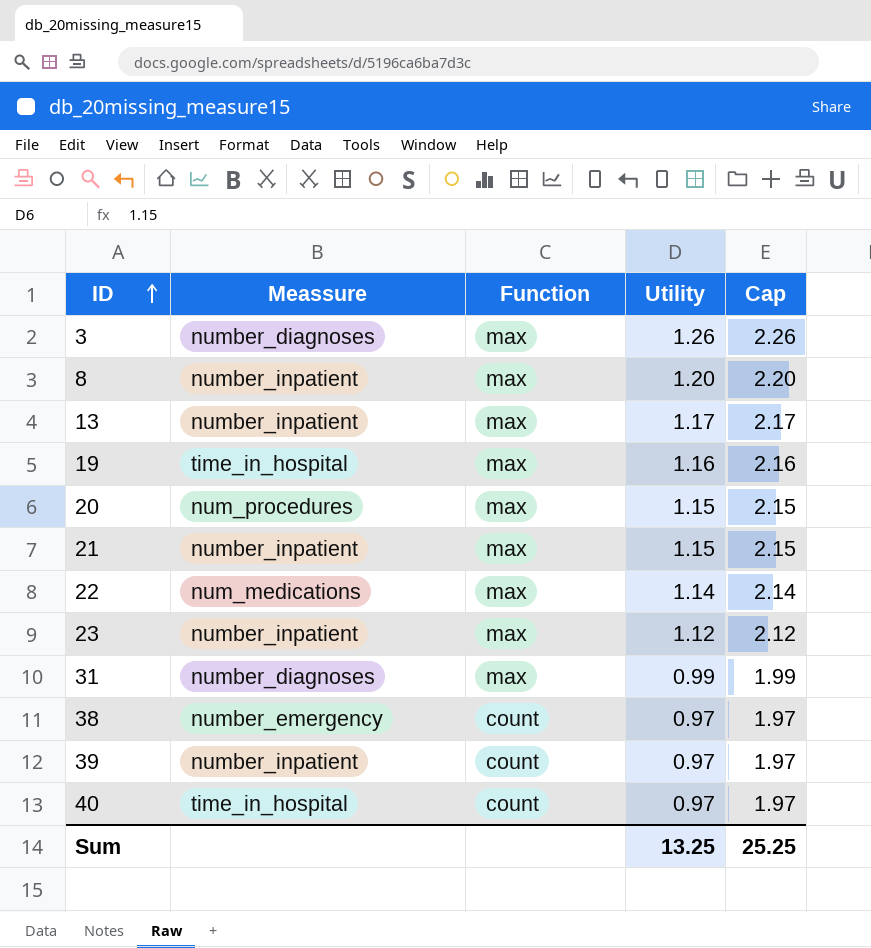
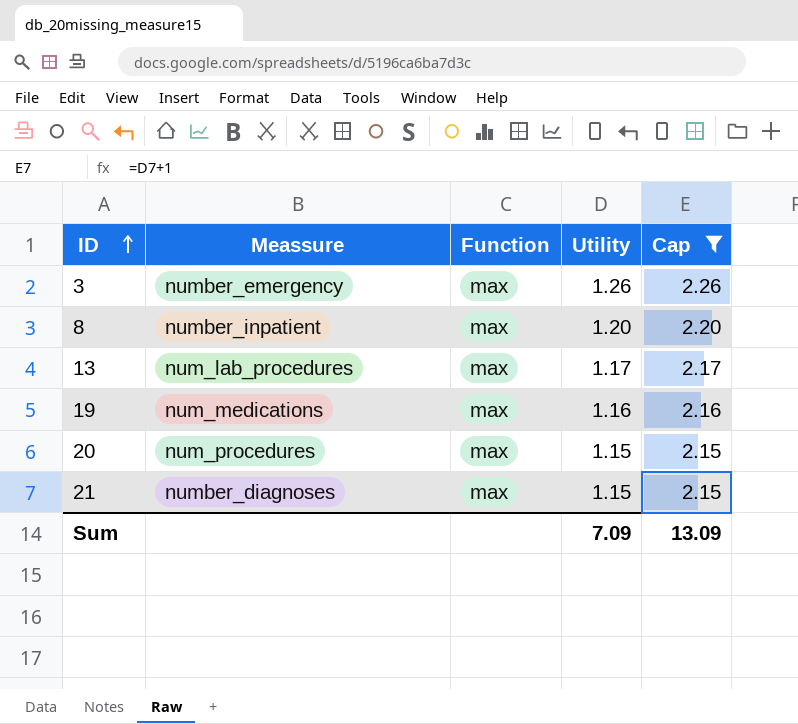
filter: none -> Cap >= 2.15
3 | Meassure: number_diagnoses -> number_emergency
13 | Meassure: number_inpatient -> num_lab_procedures
19 | Meassure: time_in_hospital -> num_medications
21 | Meassure: number_inpatient -> number_diagnoses
Sum | Utility: 13.25 -> 7.09
Sum | Cap: 25.25 -> 13.09

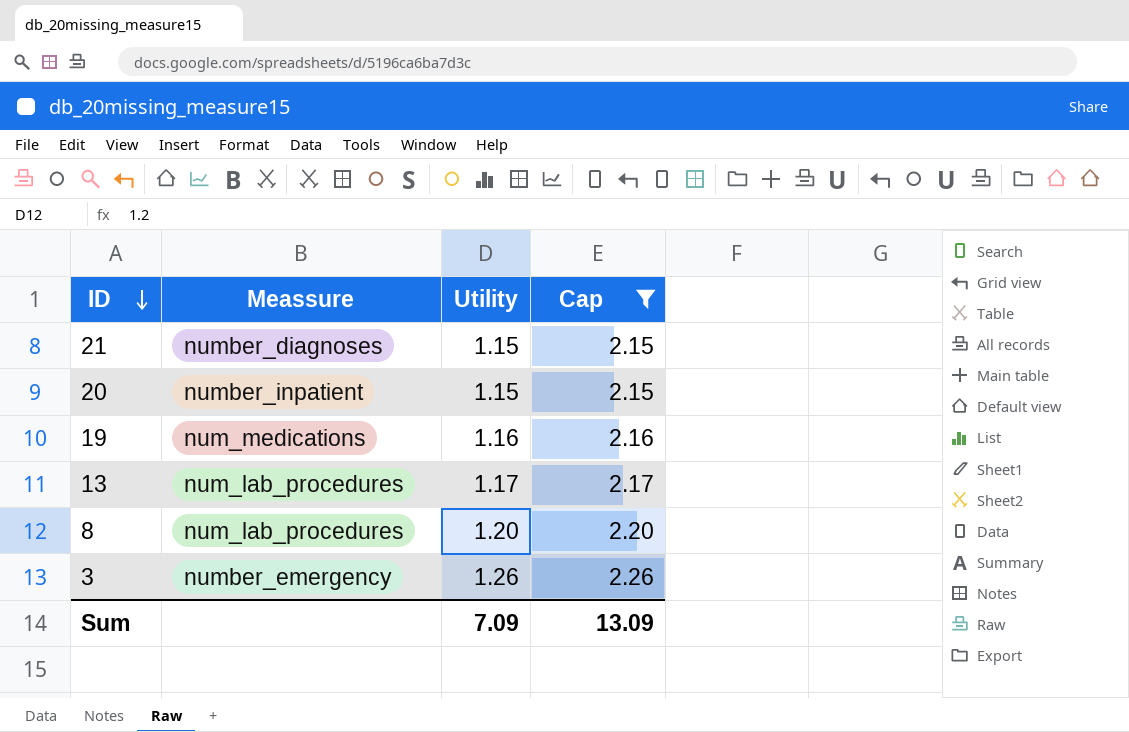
row order: ID ascending -> ID descending
column Function | position: 3 -> none
20 | Meassure: num_procedures -> number_inpatient
8 | Meassure: number_inpatient -> num_lab_procedures

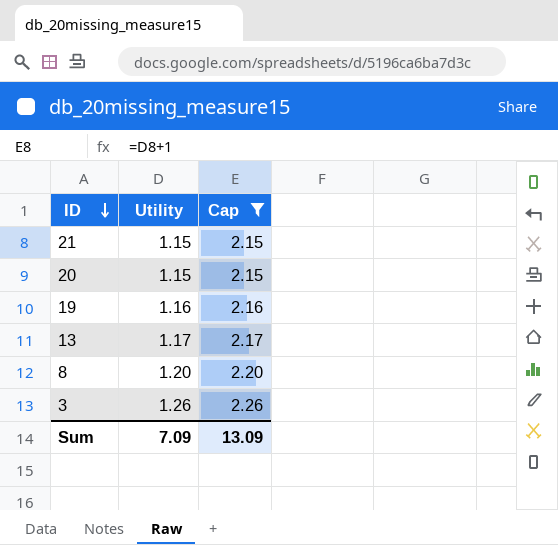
column Meassure | position: 2 -> none

